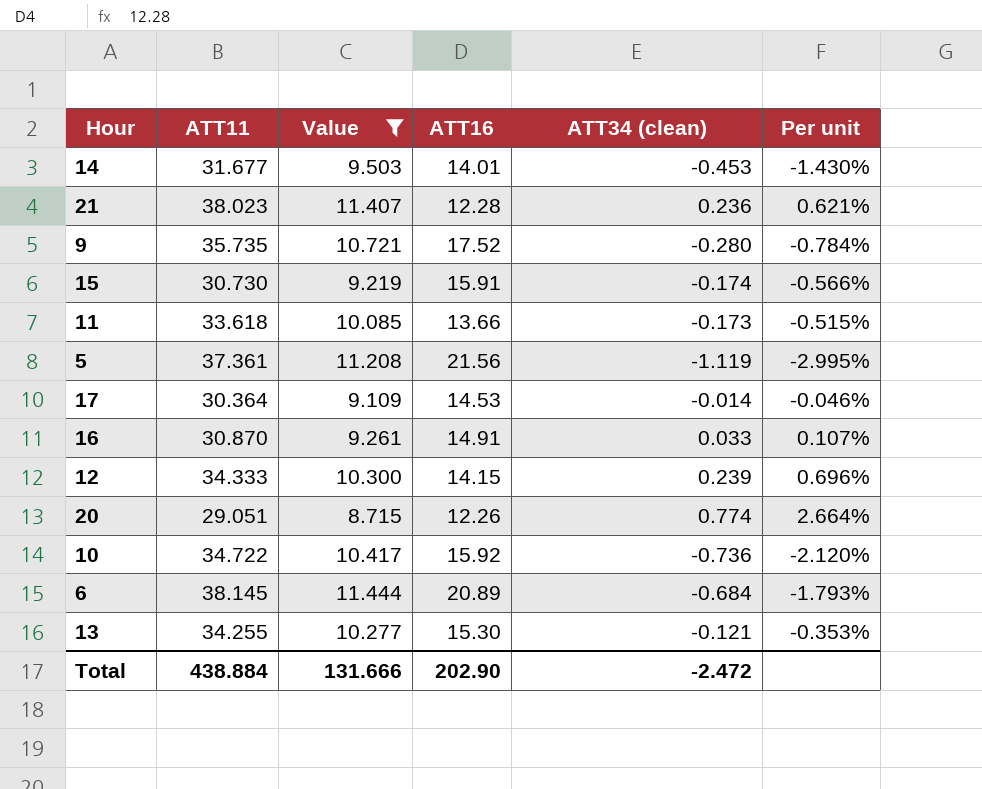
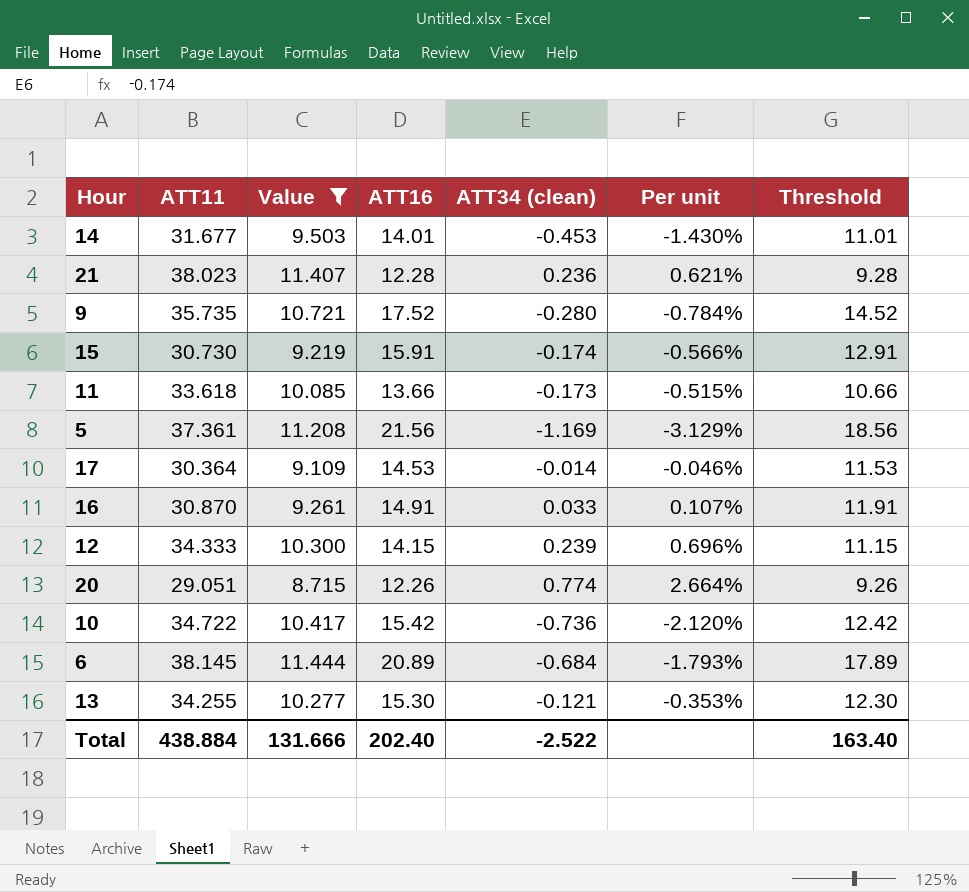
column Threshold | formula: none -> [ATT16] - 3
5 | ATT34 (clean): -1.119 -> -1.169
5 | Per unit: -2.995% -> -3.129%
10 | ATT16: 15.92 -> 15.42
Total | ATT16: 202.90 -> 202.40
Total | ATT34 (clean): -2.472 -> -2.522

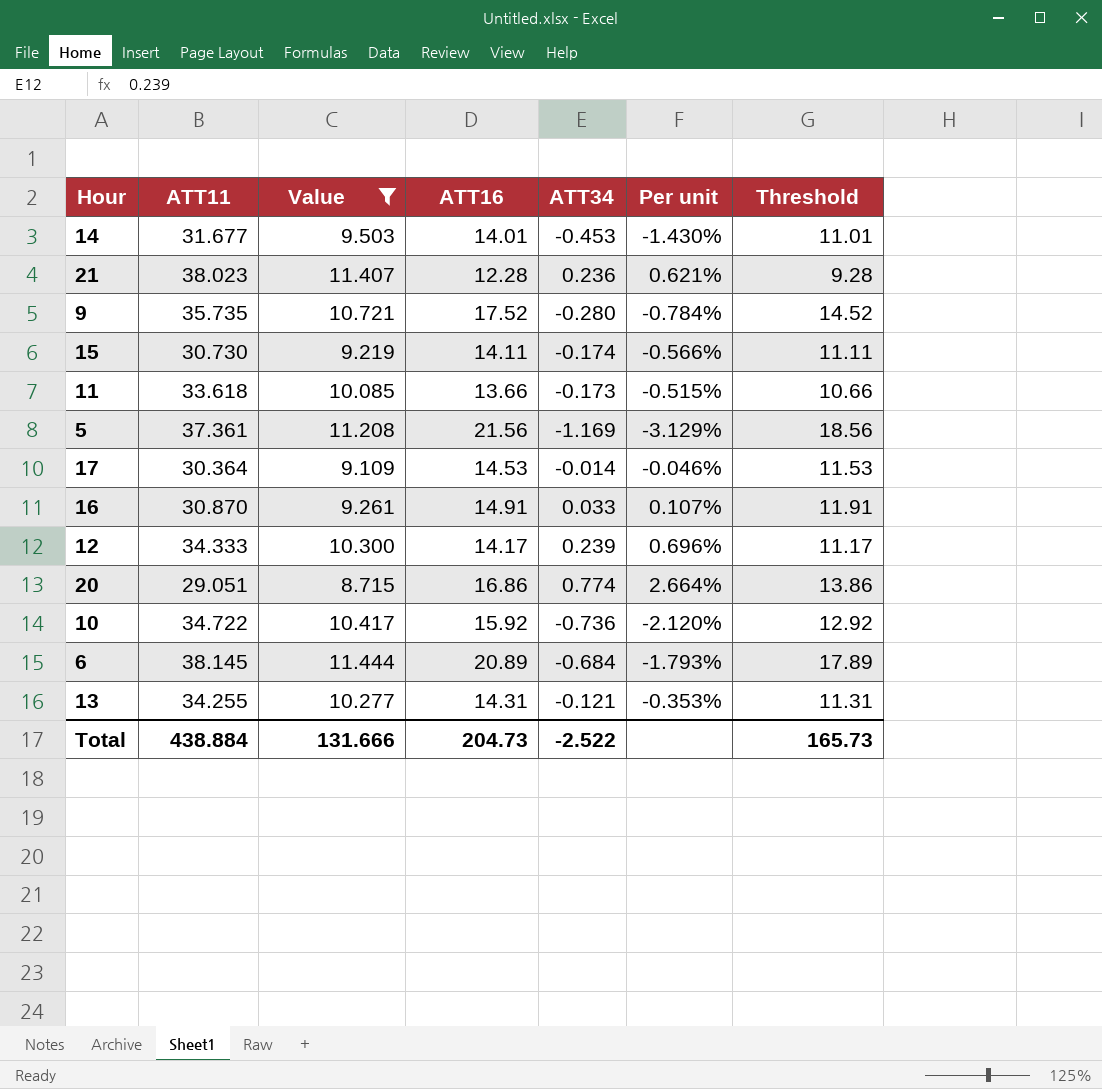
column name: ATT34 (clean) -> ATT34
15 | ATT16: 15.91 -> 14.11
15 | Threshold: 12.91 -> 11.11
12 | ATT16: 14.15 -> 14.17
12 | Threshold: 11.15 -> 11.17
20 | ATT16: 12.26 -> 16.86
20 | Threshold: 9.26 -> 13.86
10 | ATT16: 15.42 -> 15.92
10 | Threshold: 12.42 -> 12.92
13 | ATT16: 15.30 -> 14.31
13 | Threshold: 12.30 -> 11.31
Total | ATT16: 202.40 -> 204.73
Total | Threshold: 163.40 -> 165.73

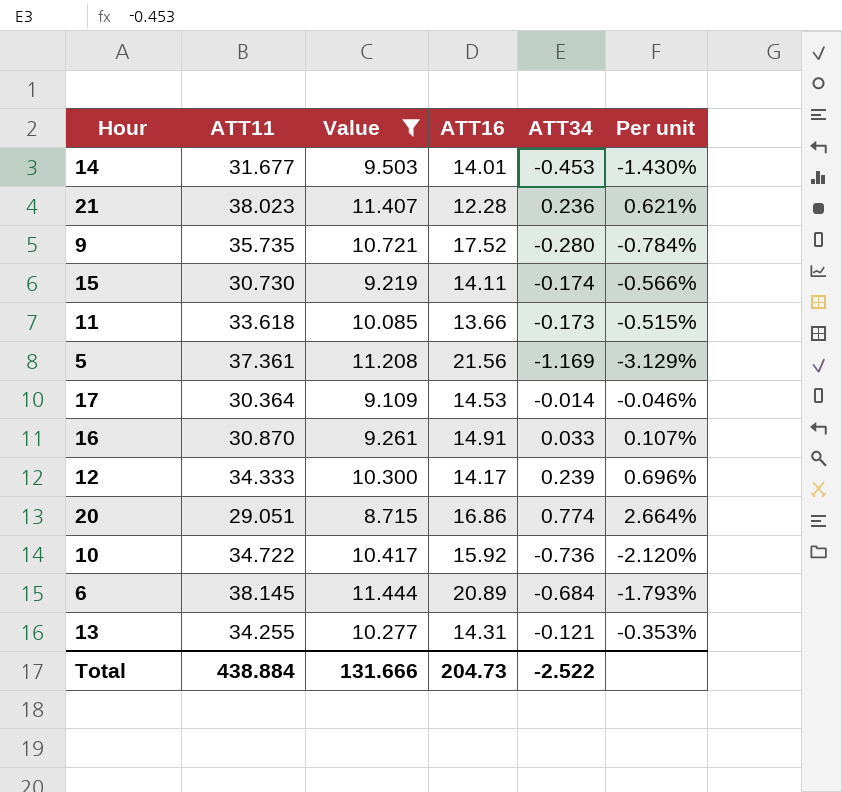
column Threshold | formula: [ATT16] - 3 -> none

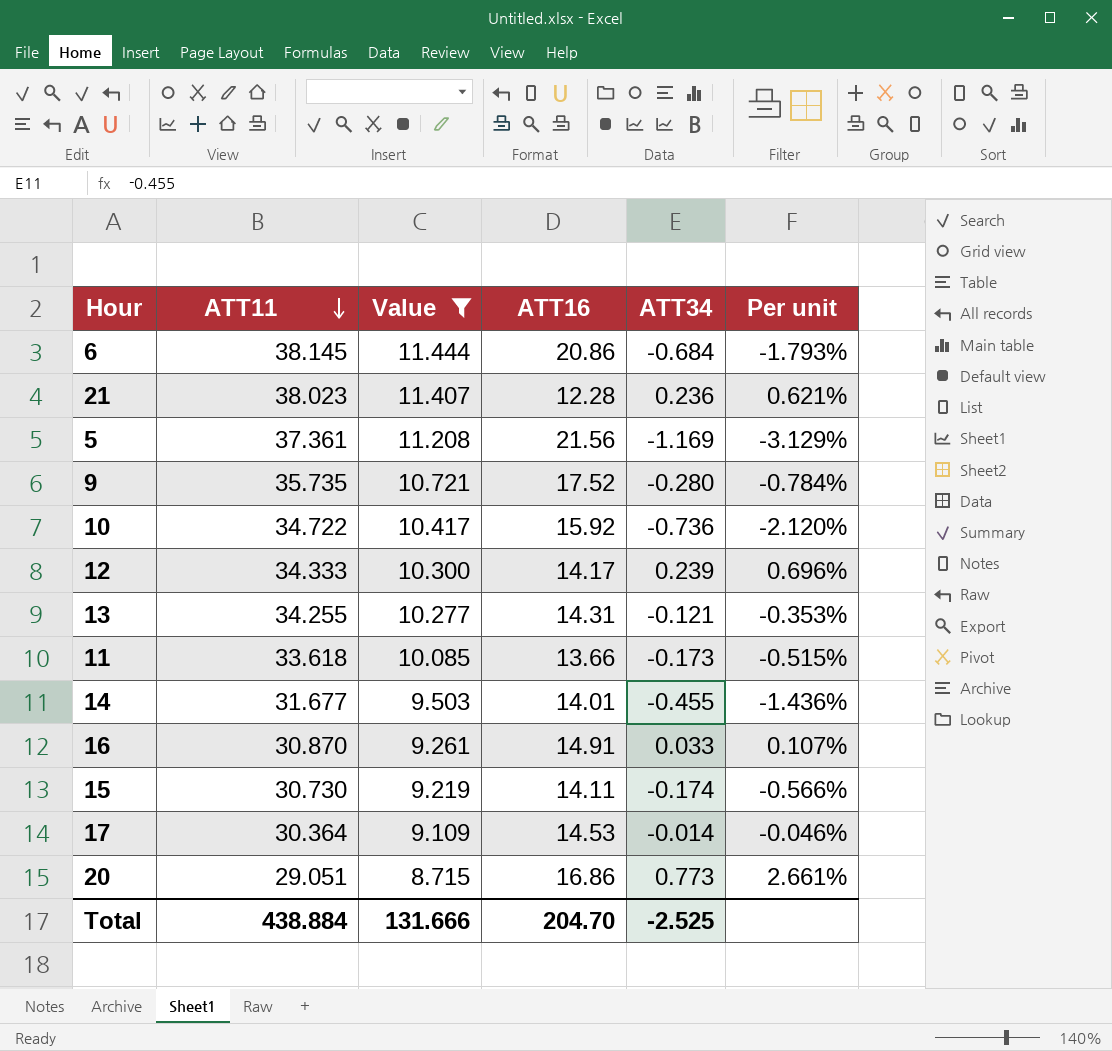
row order: none -> ATT11 descending
6 | ATT16: 20.89 -> 20.86
14 | ATT34: -0.453 -> -0.455
14 | Per unit: -1.430% -> -1.436%
20 | ATT34: 0.774 -> 0.773
20 | Per unit: 2.664% -> 2.661%
Total | ATT16: 204.73 -> 204.70
Total | ATT34: -2.522 -> -2.525

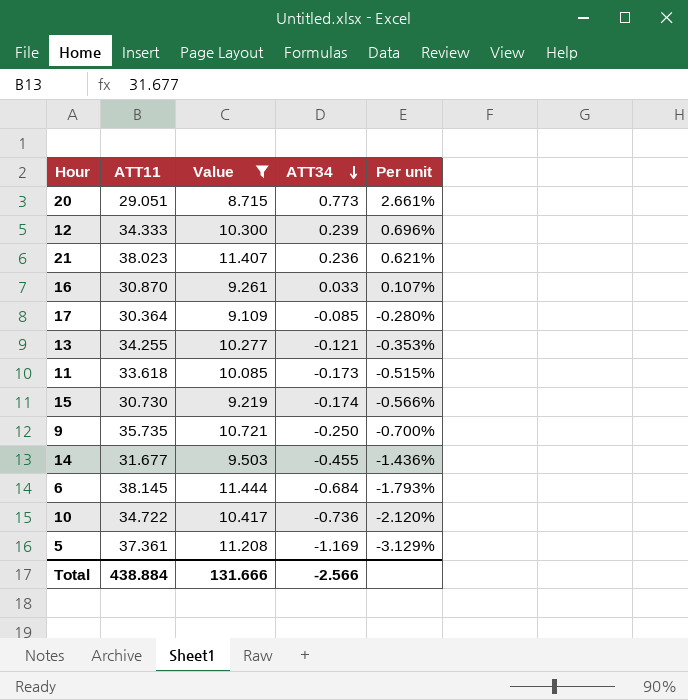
row order: ATT11 descending -> ATT34 descending
column ATT16 | position: 4 -> none
17 | ATT34: -0.014 -> -0.085
17 | Per unit: -0.046% -> -0.280%
9 | ATT34: -0.280 -> -0.250
9 | Per unit: -0.784% -> -0.700%
Total | ATT34: -2.525 -> -2.566

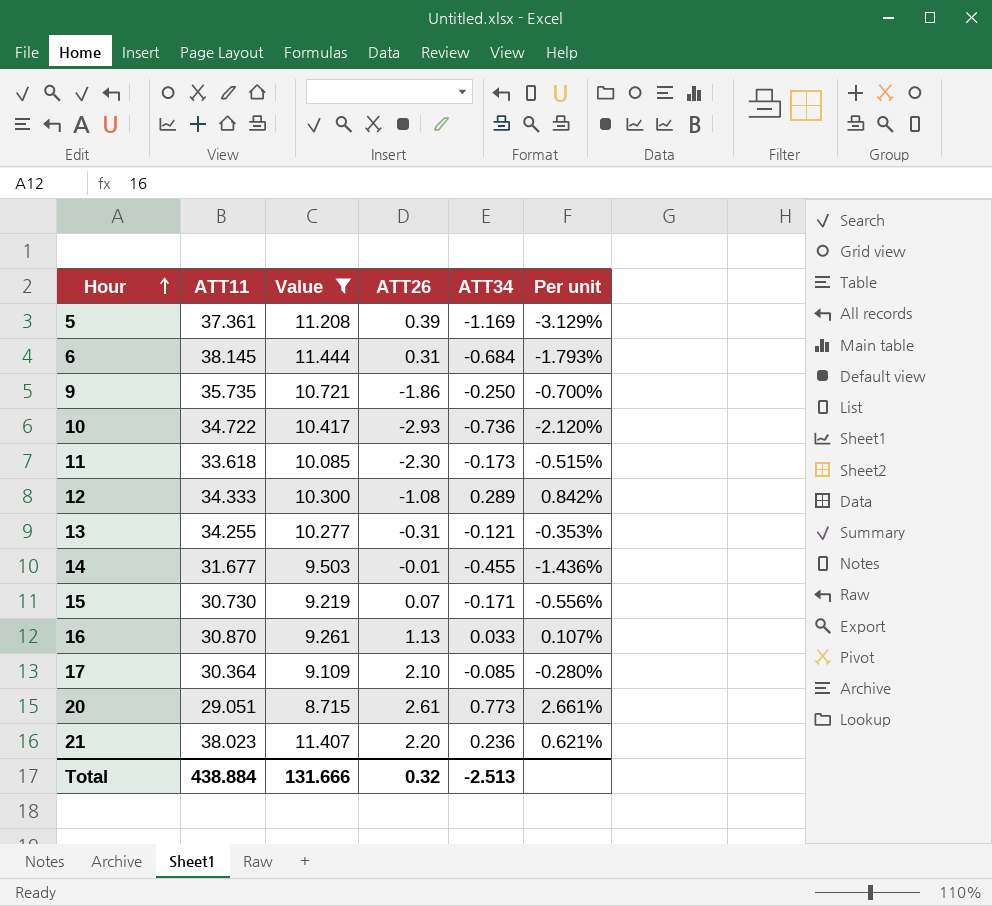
row order: ATT34 descending -> Hour ascending
column ATT26 | position: none -> 4
12 | ATT34: 0.239 -> 0.289
12 | Per unit: 0.696% -> 0.842%
15 | ATT34: -0.174 -> -0.171
15 | Per unit: -0.566% -> -0.556%
Total | ATT34: -2.566 -> -2.513

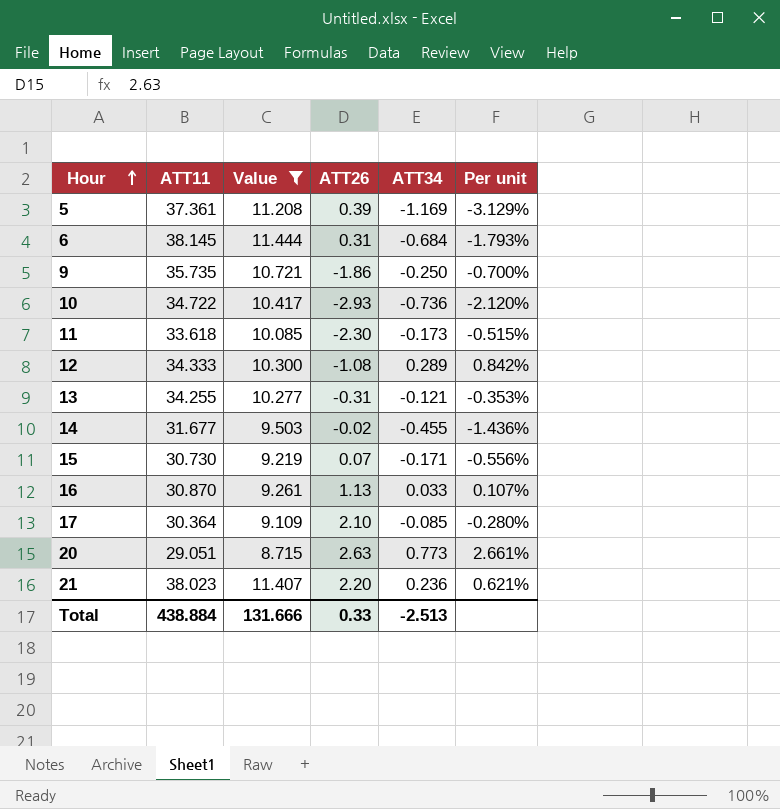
14 | ATT26: -0.01 -> -0.02
20 | ATT26: 2.61 -> 2.63
Total | ATT26: 0.32 -> 0.33

